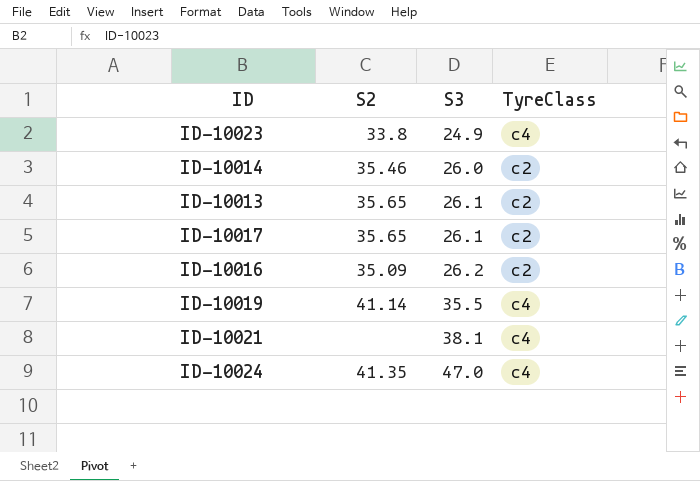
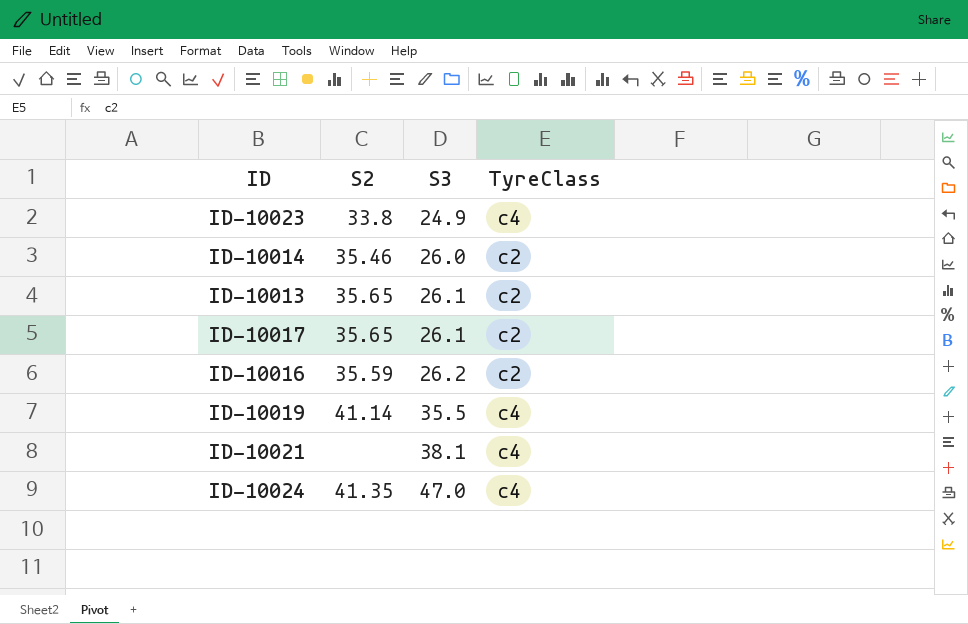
ID-10016 | S2: 35.09 -> 35.59

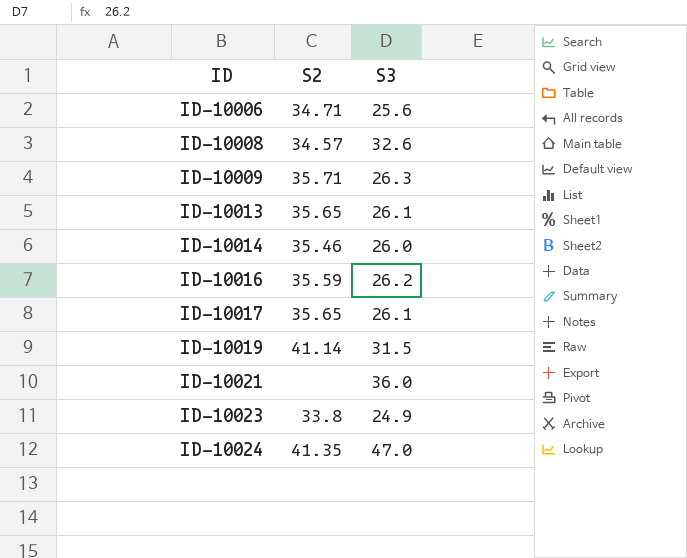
row order: S3 ascending -> ID ascending
column TyreClass | position: 4 -> none
row ID-10006: none -> 34.71 | 25.6
row ID-10008: none -> 34.57 | 32.6
row ID-10009: none -> 35.71 | 26.3
ID-10019 | S3: 35.5 -> 31.5
ID-10021 | S3: 38.1 -> 36.0

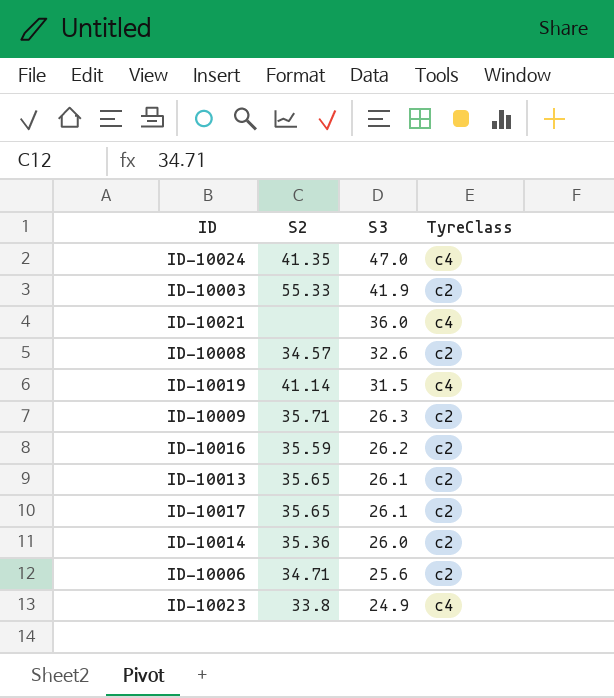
row order: ID ascending -> S3 descending
column TyreClass | position: none -> 4
row ID-10003: none -> 55.33 | 41.9 | c2
ID-10014 | S2: 35.46 -> 35.36

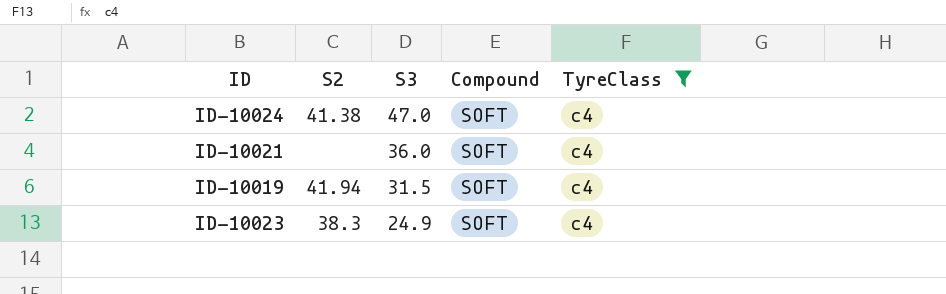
filter: none -> TyreClass = c4
column Compound | position: none -> 4
ID-10024 | S2: 41.35 -> 41.38
ID-10019 | S2: 41.14 -> 41.94
ID-10023 | S2: 33.8 -> 38.3

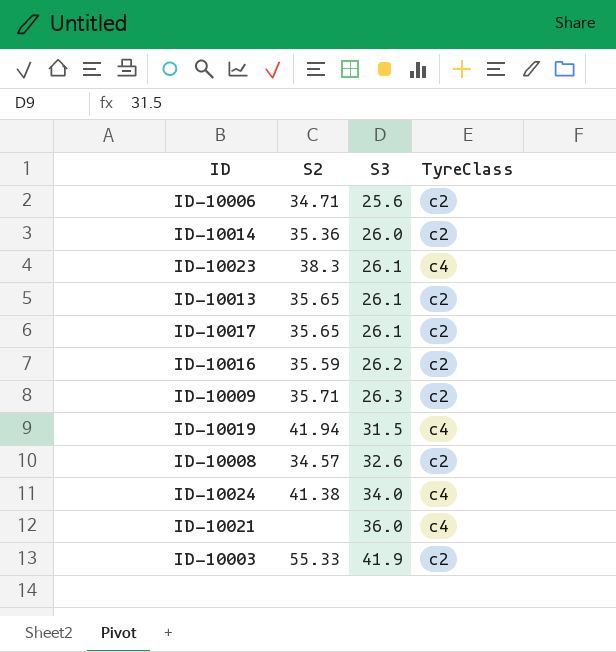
filter: TyreClass = c4 -> none
row order: S3 descending -> S3 ascending
column Compound | position: 4 -> none
ID-10023 | S3: 24.9 -> 26.1
ID-10024 | S3: 47.0 -> 34.0

